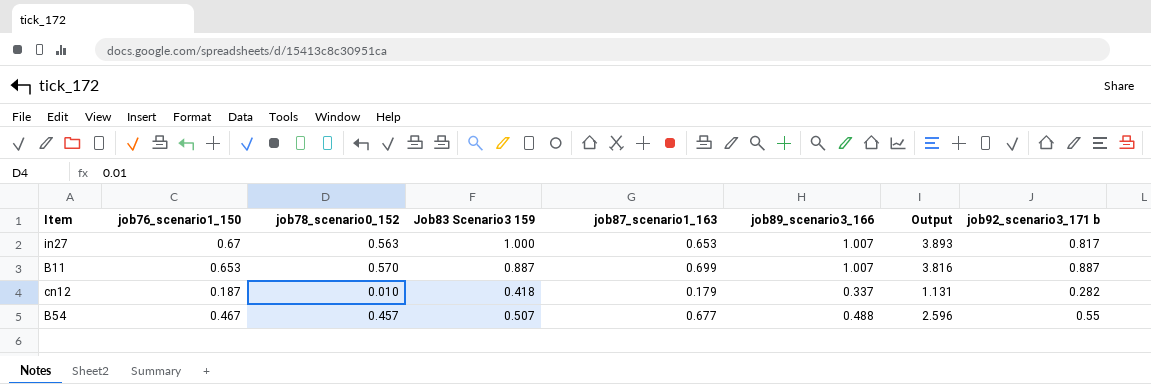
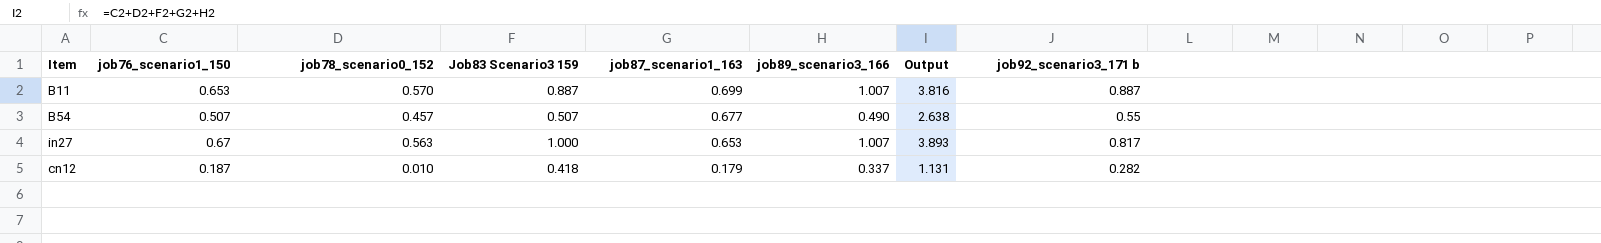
row order: none -> job87_scenario1_163 descending
B54 | job76_scenario1_150: 0.467 -> 0.507
B54 | job89_scenario3_166: 0.488 -> 0.490
B54 | Output: 2.596 -> 2.638

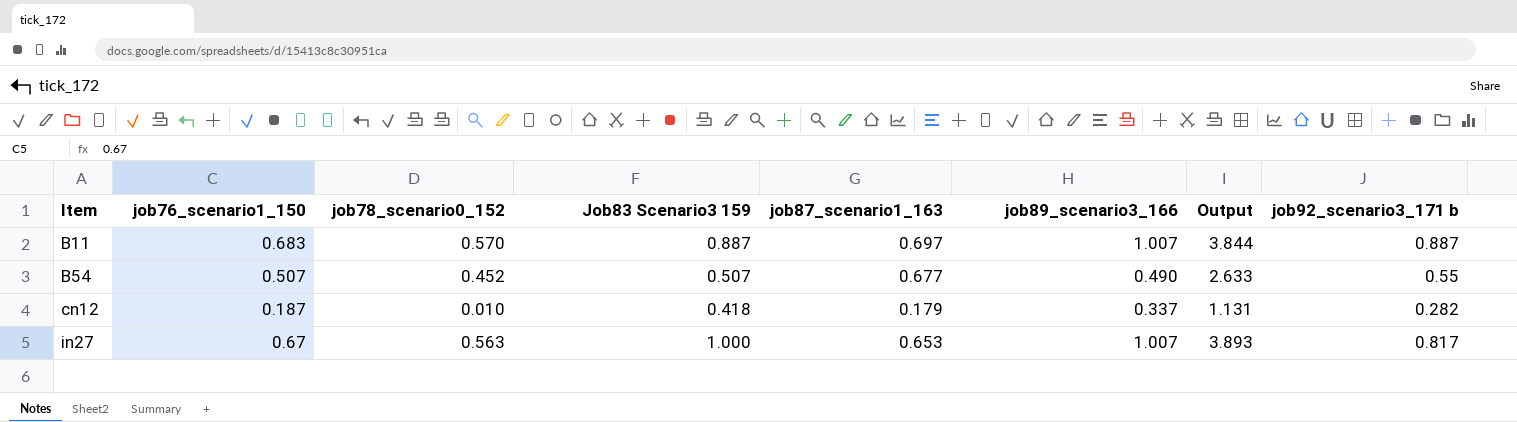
row order: job87_scenario1_163 descending -> Item ascending
B11 | job76_scenario1_150: 0.653 -> 0.683
B11 | job87_scenario1_163: 0.699 -> 0.697
B11 | Output: 3.816 -> 3.844
B54 | job78_scenario0_152: 0.457 -> 0.452
B54 | Output: 2.638 -> 2.633

